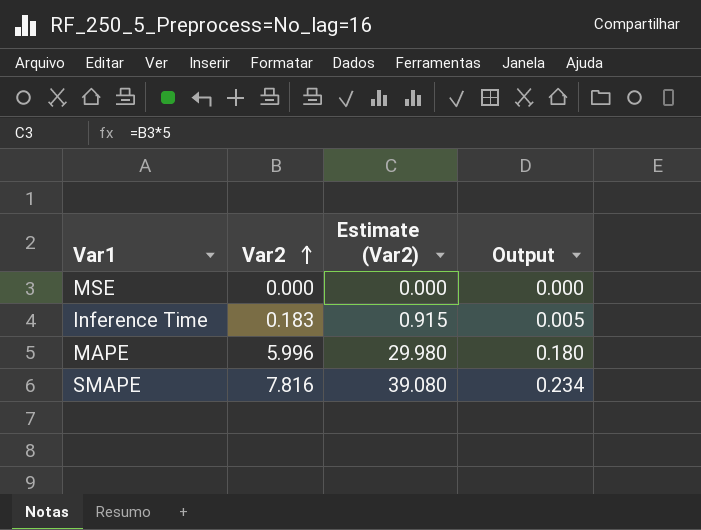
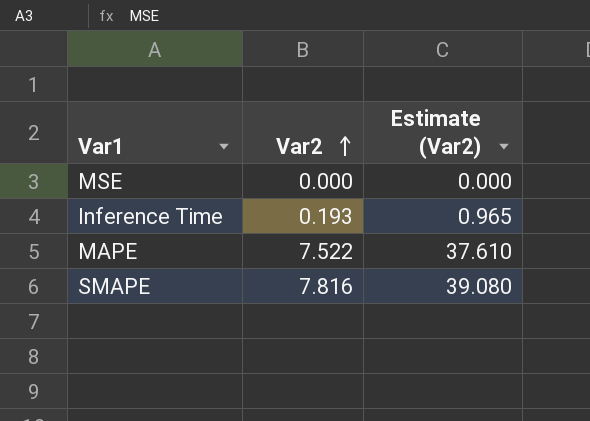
column Output | formula: [Var2] * 0.03 -> none
Inference Time | Var2: 0.183 -> 0.193
Inference Time | Estimate (Var2): 0.915 -> 0.965
MAPE | Var2: 5.996 -> 7.522
MAPE | Estimate (Var2): 29.980 -> 37.610

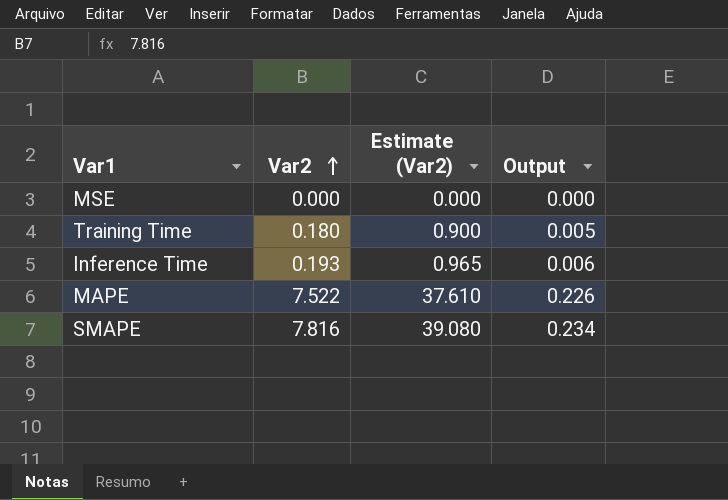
column Output | formula: none -> [Var2] * 0.03
row Training Time: none -> 0.180 | 0.900 | 0.005

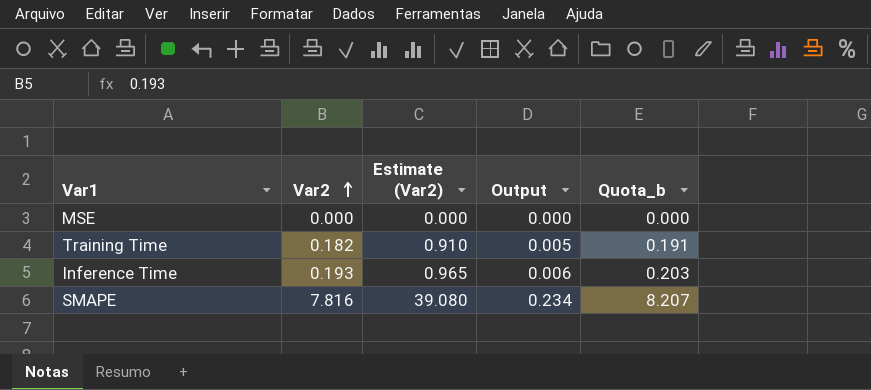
column Quota_b | formula: none -> [Var2] * 1.05
row MAPE: 7.522 | 37.610 | 0.226 -> none
Training Time | Var2: 0.180 -> 0.182
Training Time | Estimate (Var2): 0.900 -> 0.910

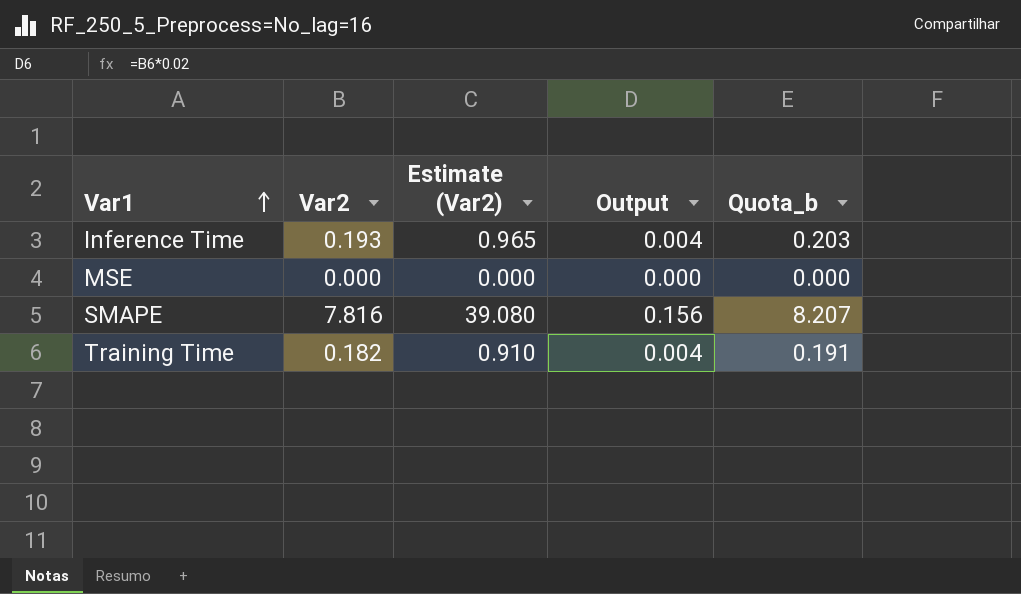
row order: Var2 ascending -> Var1 ascending
column Output | formula: [Var2] * 0.03 -> [Var2] * 0.02

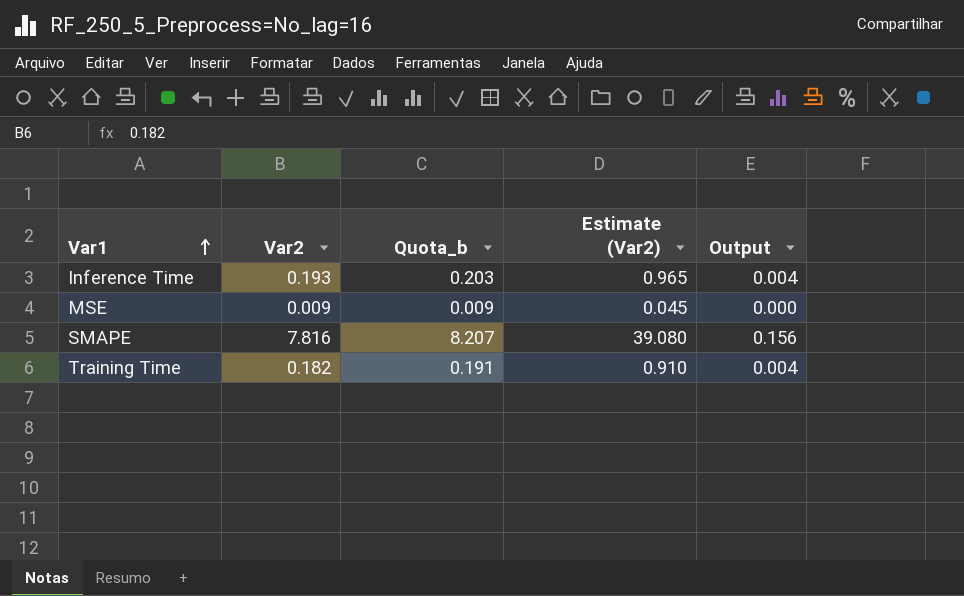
column Quota_b | position: 5 -> 3
MSE | Var2: 0.000 -> 0.009
MSE | Quota_b: 0.000 -> 0.009
MSE | Estimate (Var2): 0.000 -> 0.045

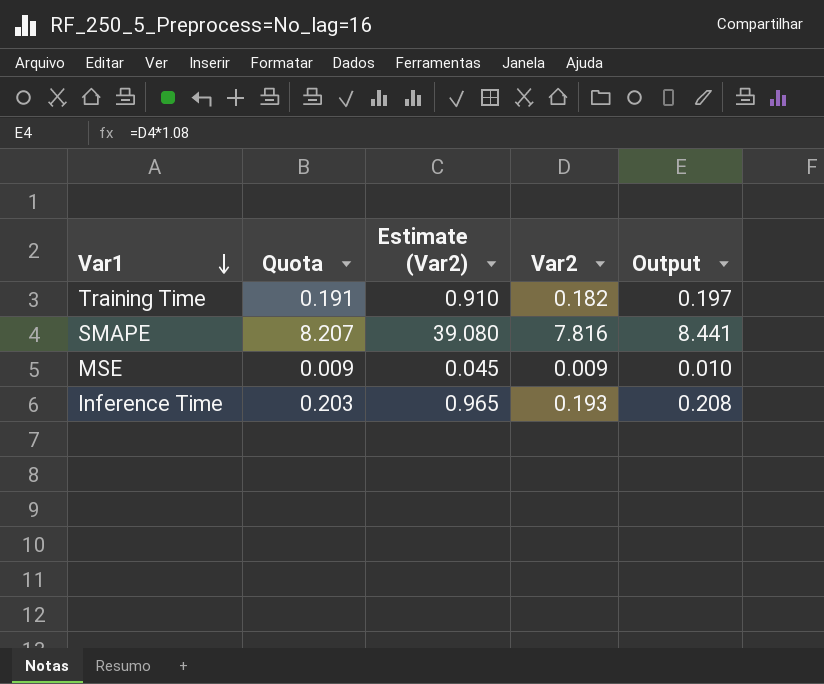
row order: Var1 ascending -> Var1 descending
column name: Quota_b -> Quota
column Var2 | position: 2 -> 4
column Output | formula: [Var2] * 0.02 -> [Var2] * 1.08

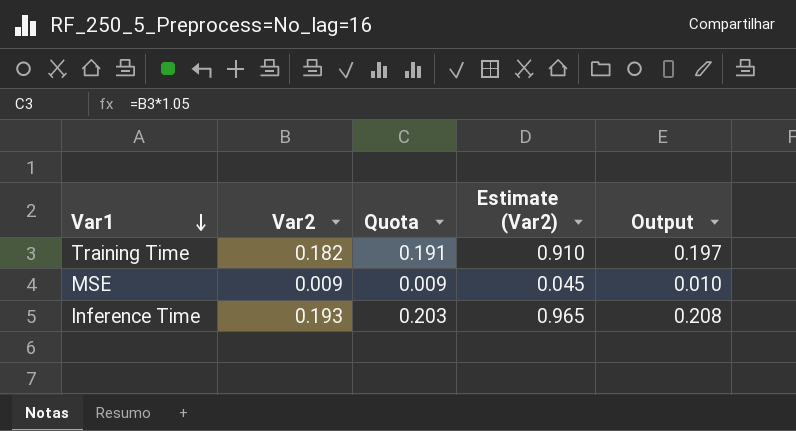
column Var2 | position: 4 -> 2
row SMAPE: 8.207 | 39.080 | 7.816 | 8.441 -> none

